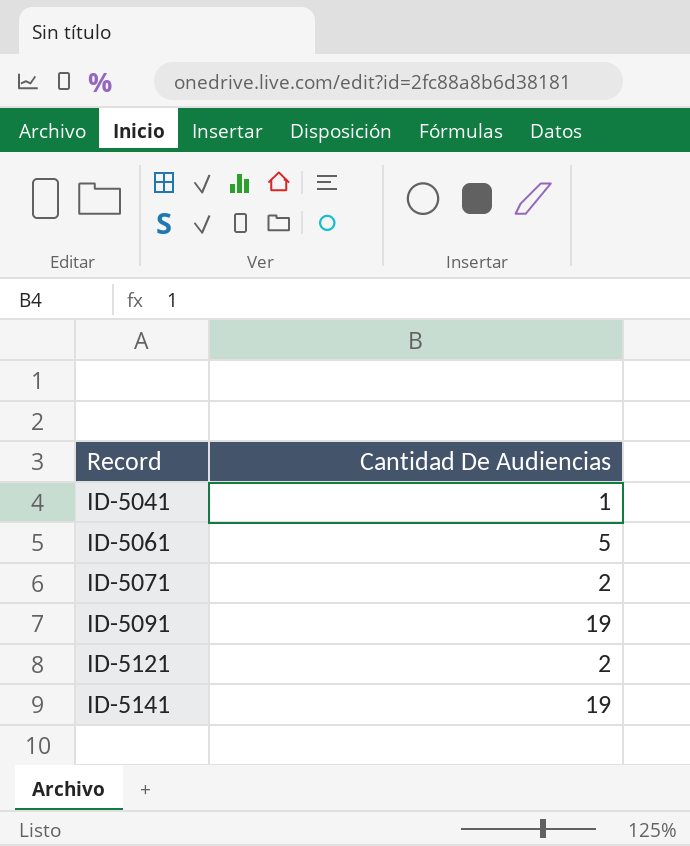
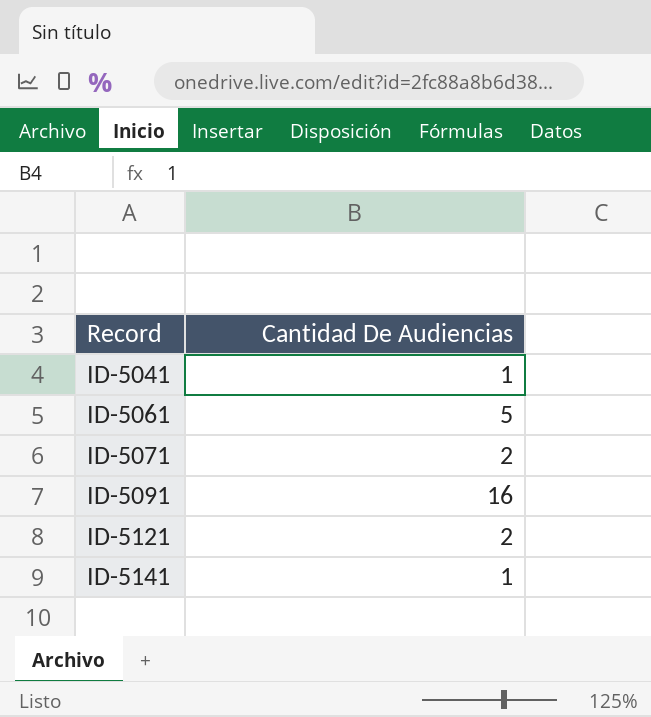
ID-5091 | Cantidad De Audiencias: 19 -> 16
ID-5141 | Cantidad De Audiencias: 19 -> 1

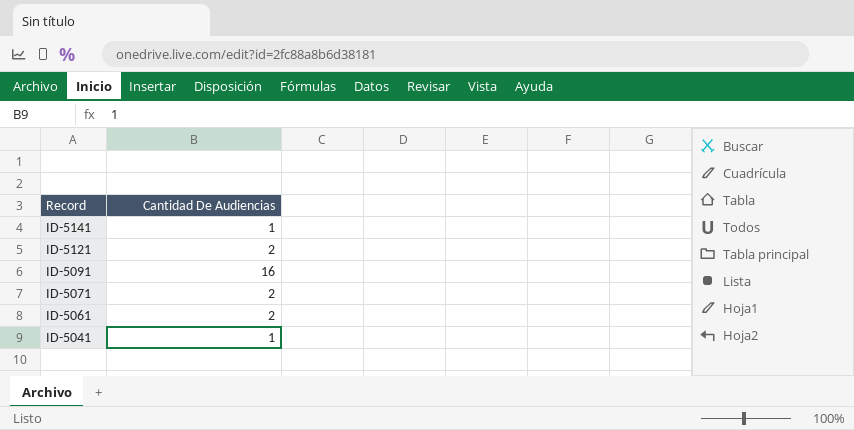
row order: Record ascending -> Record descending
ID-5061 | Cantidad De Audiencias: 5 -> 2

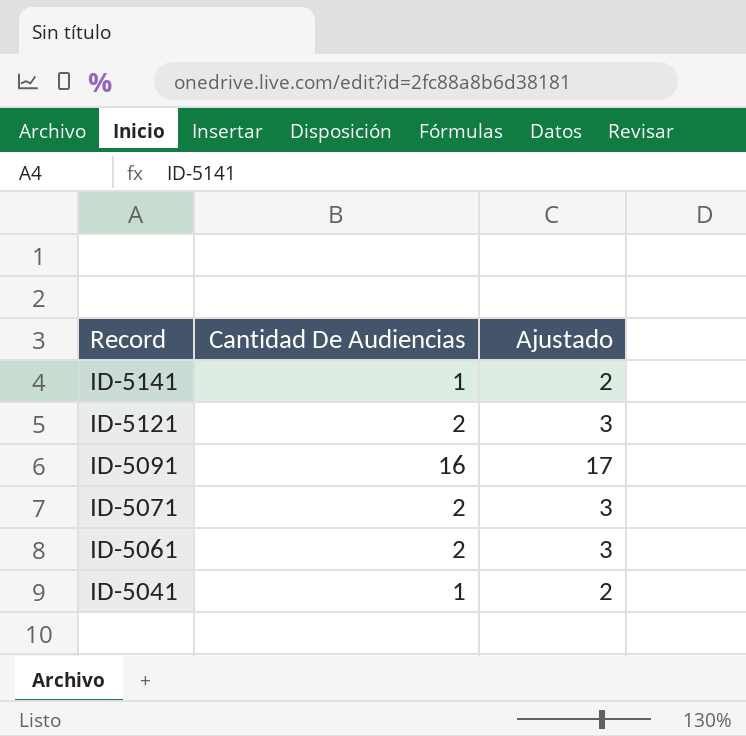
column Ajustado | formula: none -> [Cantidad De Audiencias] + 1

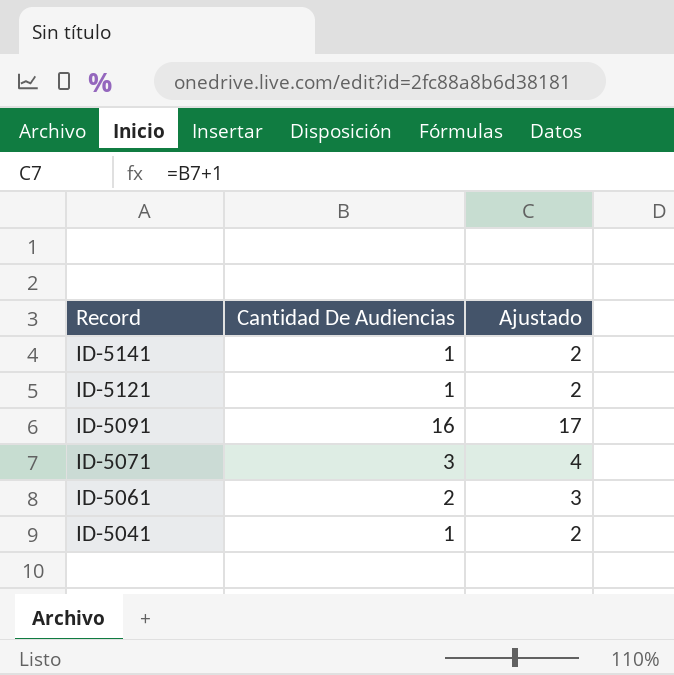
ID-5121 | Cantidad De Audiencias: 2 -> 1
ID-5121 | Ajustado: 3 -> 2
ID-5071 | Cantidad De Audiencias: 2 -> 3
ID-5071 | Ajustado: 3 -> 4

